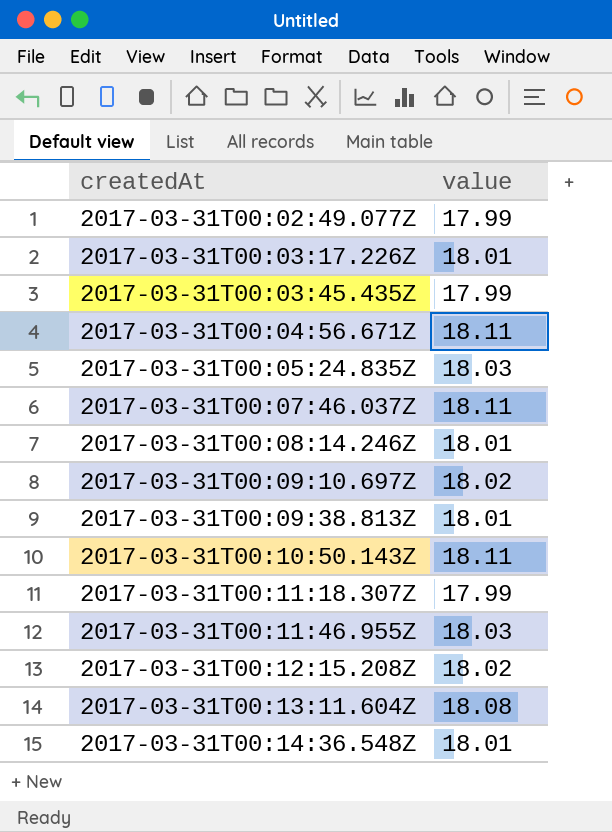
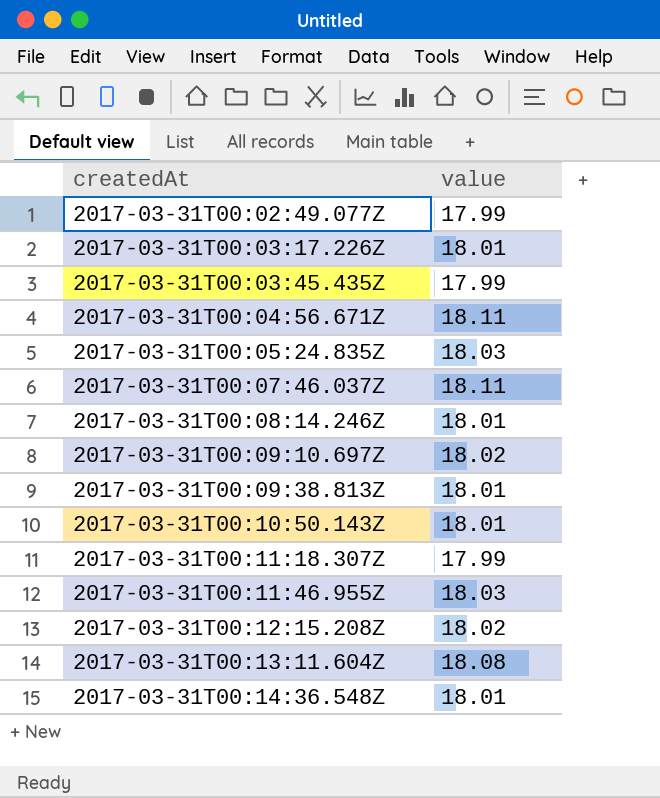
2017-03-31T00:10:50.143Z | value: 18.11 -> 18.01

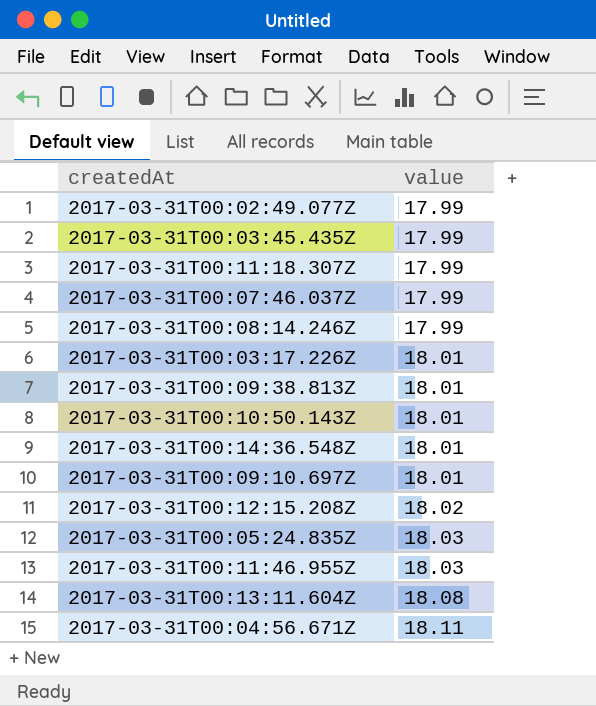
row order: createdAt ascending -> value ascending
2017-03-31T00:07:46.037Z | value: 18.11 -> 17.99
2017-03-31T00:08:14.246Z | value: 18.01 -> 17.99
2017-03-31T00:09:10.697Z | value: 18.02 -> 18.01

